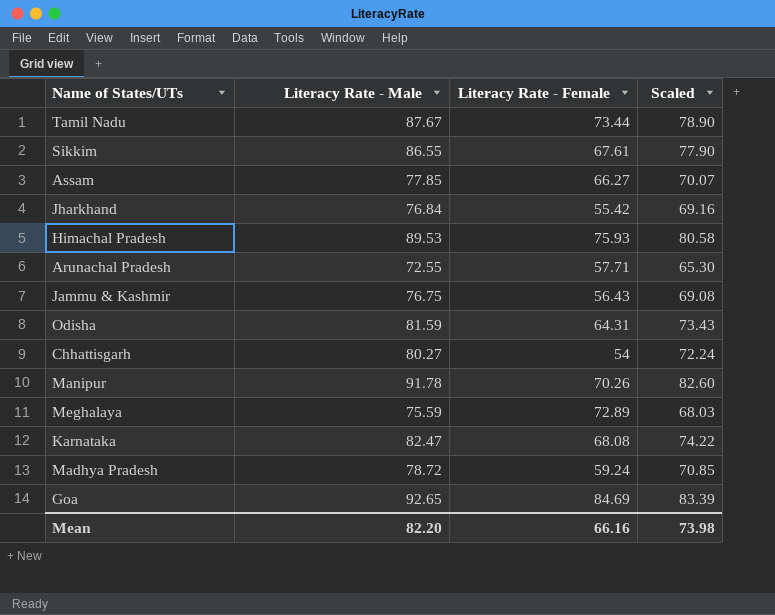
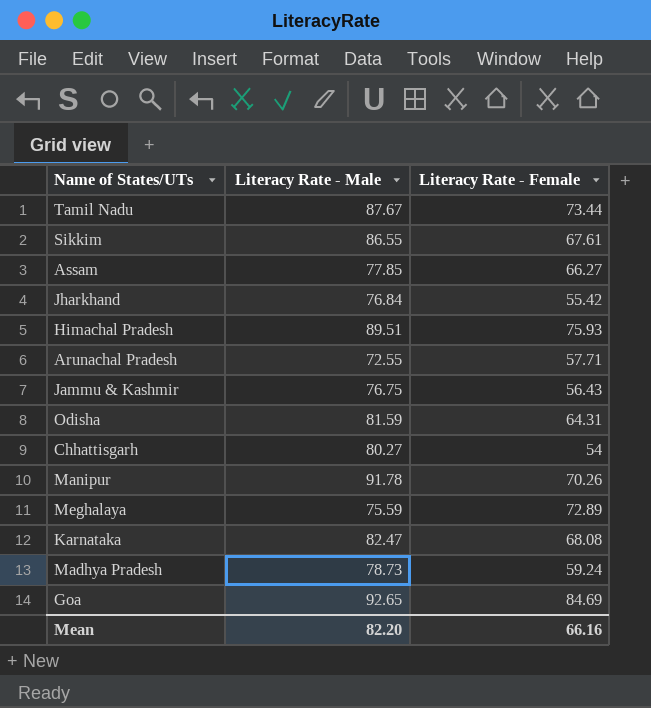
column Scaled | formula: [Literacy Rate - Male] * 0.9 -> none
Himachal Pradesh | Literacy Rate - Male: 89.53 -> 89.51
Madhya Pradesh | Literacy Rate - Male: 78.72 -> 78.73

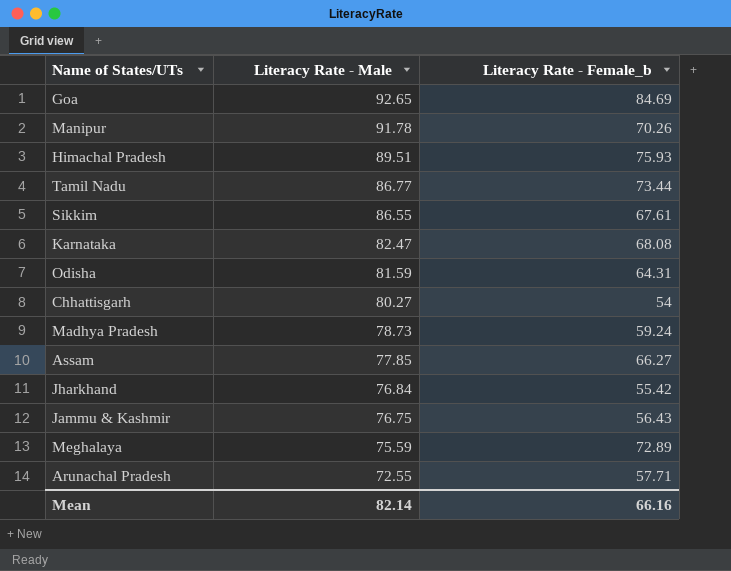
row order: none -> Literacy Rate - Male descending
column name: Literacy Rate - Female -> Literacy Rate - Female_b
Tamil Nadu | Literacy Rate - Male: 87.67 -> 86.77
Mean | Literacy Rate - Male: 82.20 -> 82.14

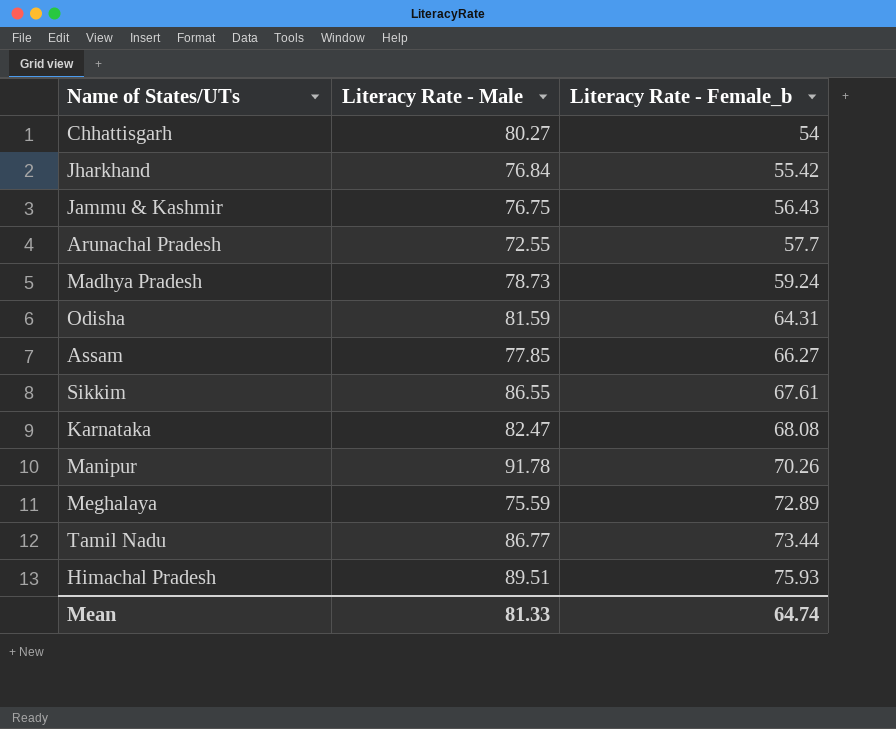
row order: Literacy Rate - Male descending -> Literacy Rate - Female_b ascending
row Goa: 92.65 | 84.69 -> none
Arunachal Pradesh | Literacy Rate - Female_b: 57.71 -> 57.7
Mean | Literacy Rate - Male: 82.14 -> 81.33
Mean | Literacy Rate - Female_b: 66.16 -> 64.74

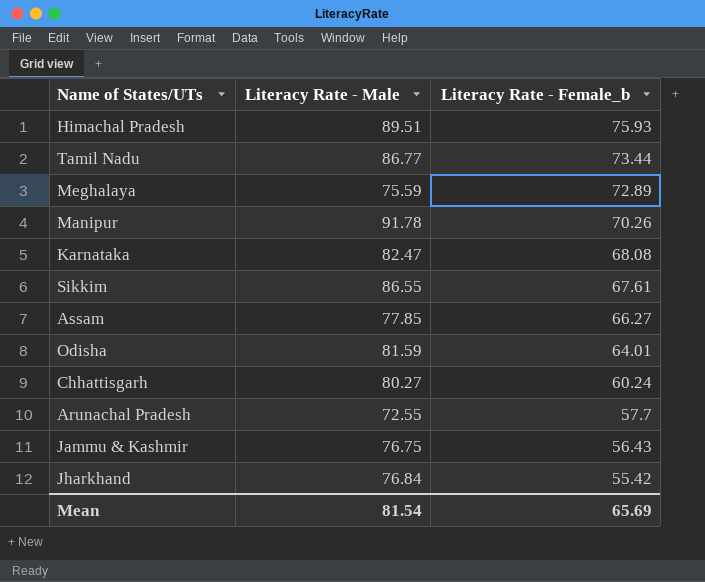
row order: Literacy Rate - Female_b ascending -> Literacy Rate - Female_b descending
row Madhya Pradesh: 78.73 | 59.24 -> none
Odisha | Literacy Rate - Female_b: 64.31 -> 64.01
Chhattisgarh | Literacy Rate - Female_b: 54 -> 60.24
Mean | Literacy Rate - Male: 81.33 -> 81.54
Mean | Literacy Rate - Female_b: 64.74 -> 65.69

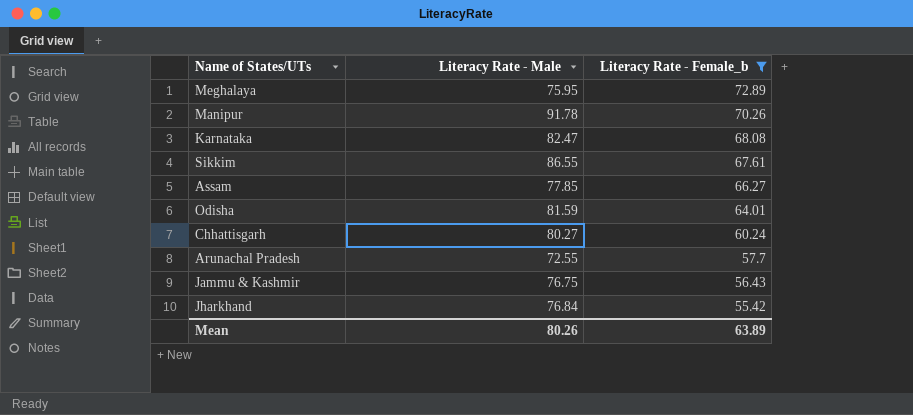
filter: none -> Literacy Rate - Female_b <= 72.89
Meghalaya | Literacy Rate - Male: 75.59 -> 75.95
Mean | Literacy Rate - Male: 81.54 -> 80.26
Mean | Literacy Rate - Female_b: 65.69 -> 63.89

